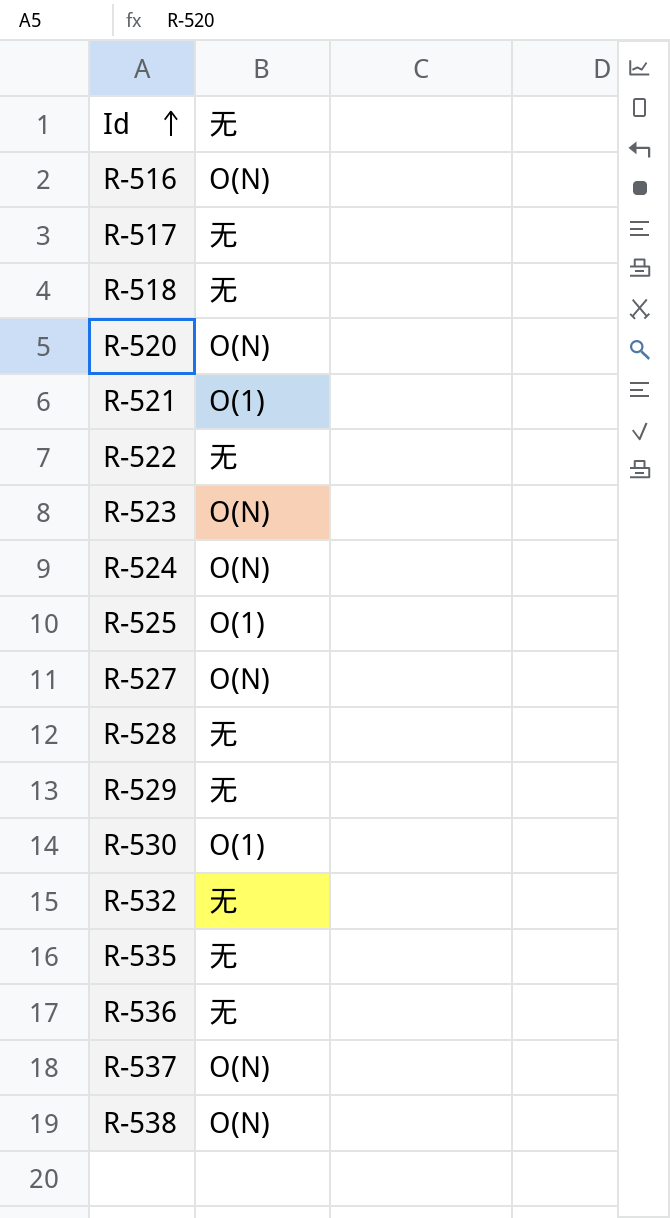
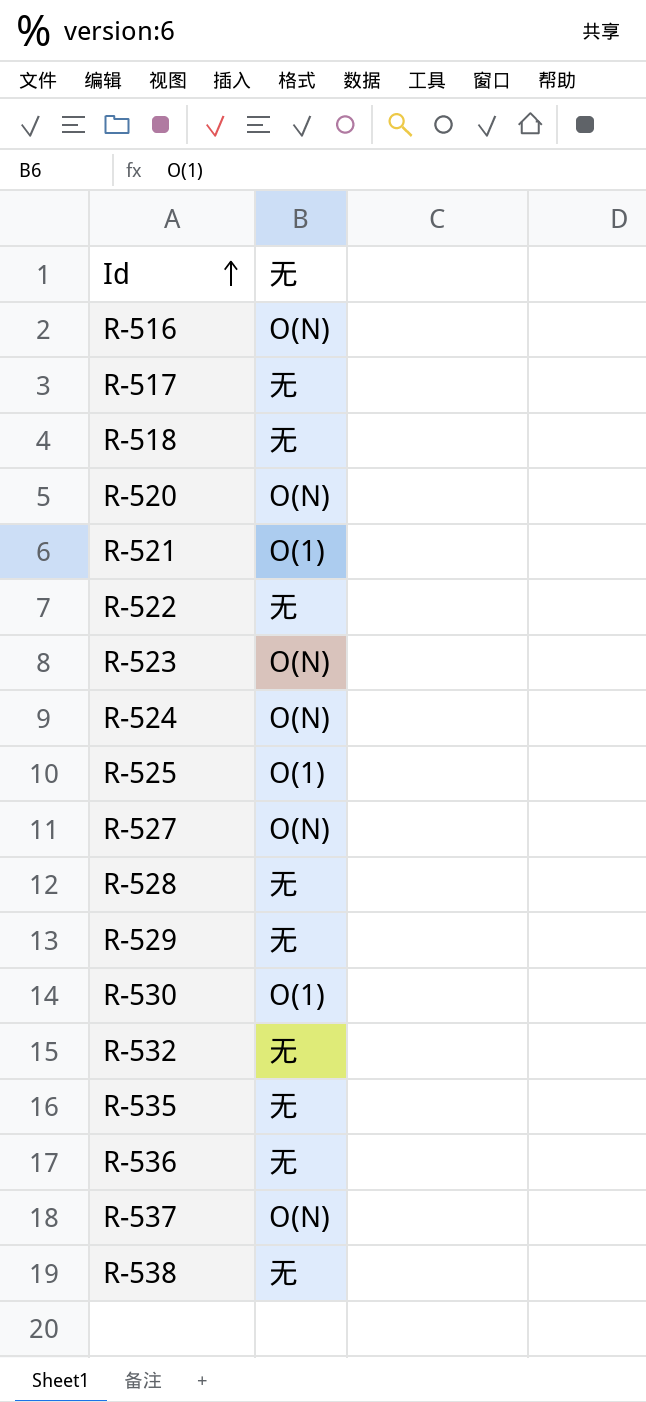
R-538 | 无: O(N) -> 无

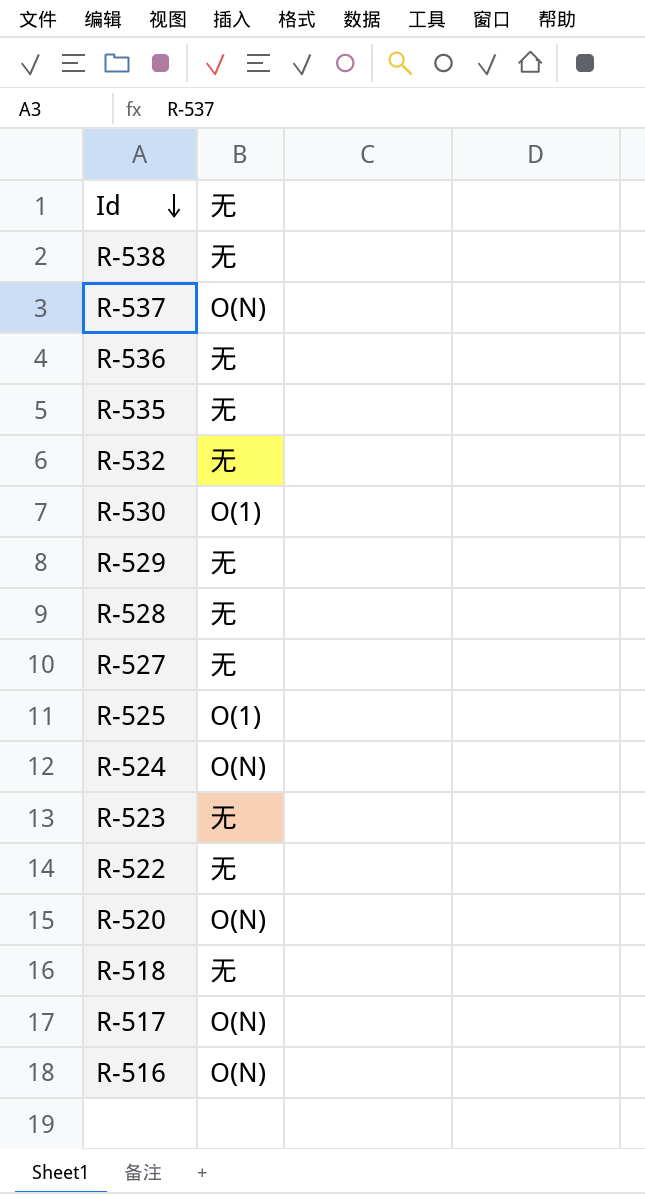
row order: Id ascending -> Id descending
row R-521: O(1) -> none
R-527 | 无: O(N) -> 无
R-523 | 无: O(N) -> 无
R-517 | 无: 无 -> O(N)

